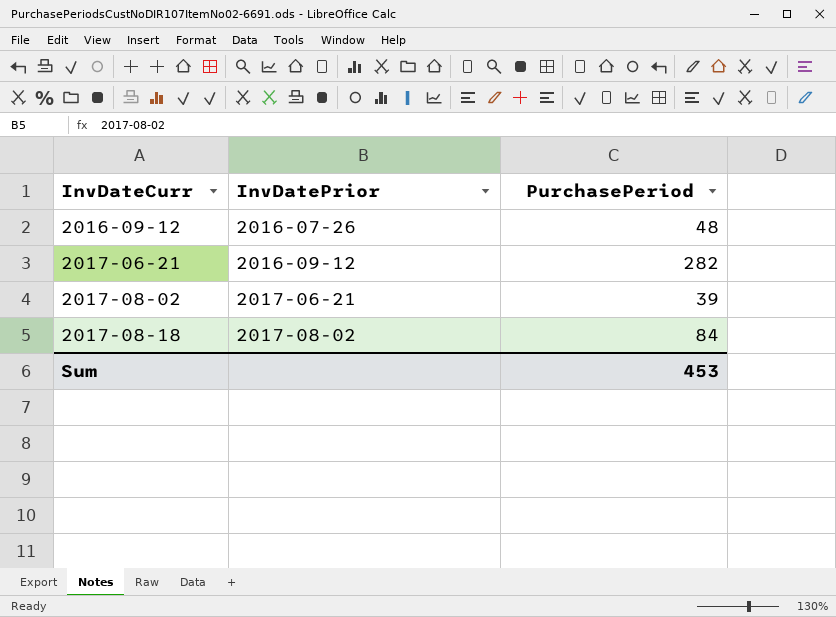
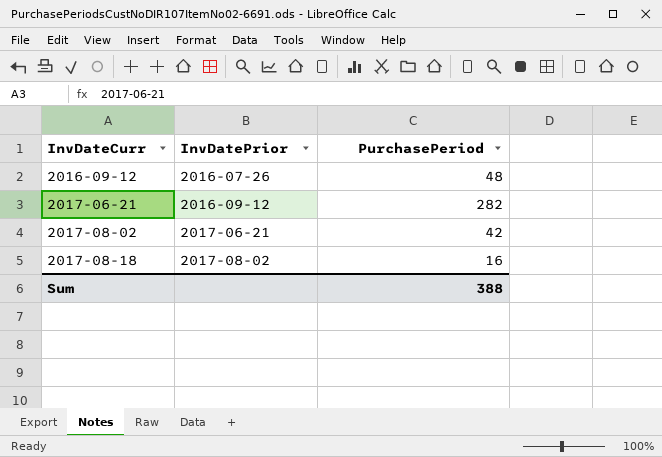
2017-08-02 | PurchasePeriod: 39 -> 42
2017-08-18 | PurchasePeriod: 84 -> 16
Sum | PurchasePeriod: 453 -> 388

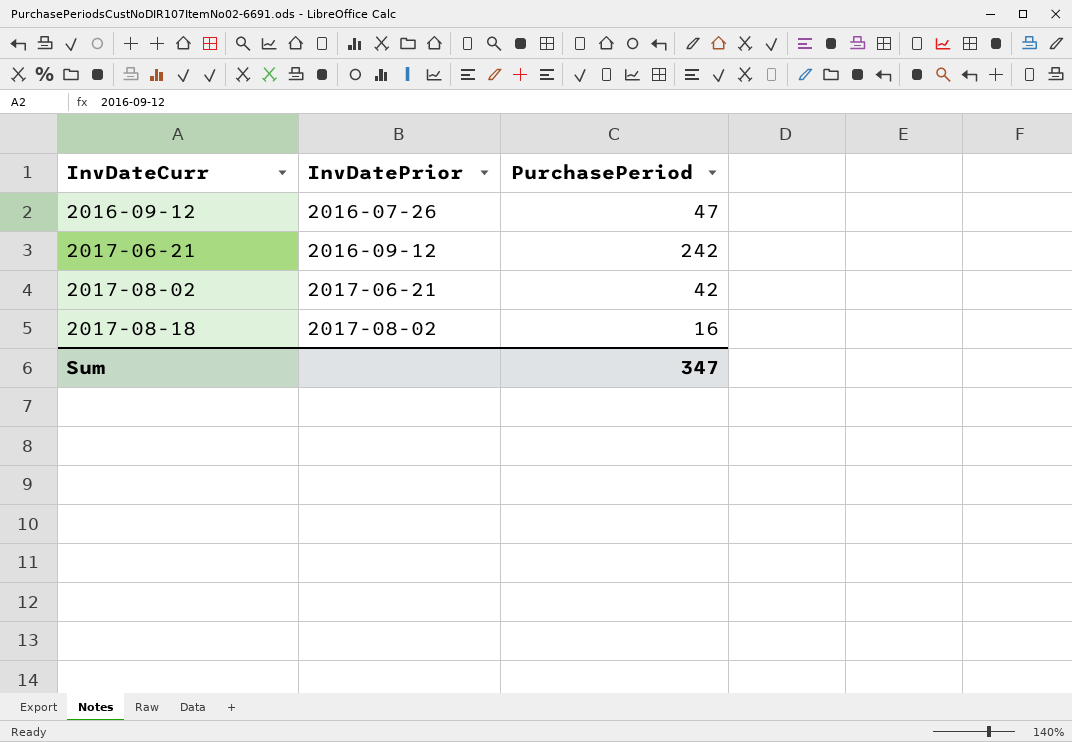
2016-09-12 | PurchasePeriod: 48 -> 47
2017-06-21 | PurchasePeriod: 282 -> 242
Sum | PurchasePeriod: 388 -> 347

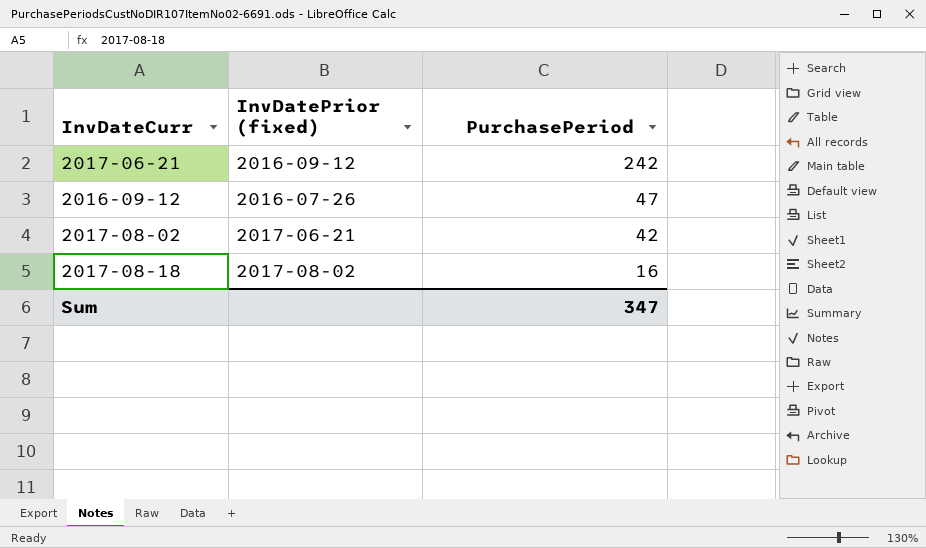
row order: InvDateCurr ascending -> PurchasePeriod descending
column name: InvDatePrior -> InvDatePrior (fixed)

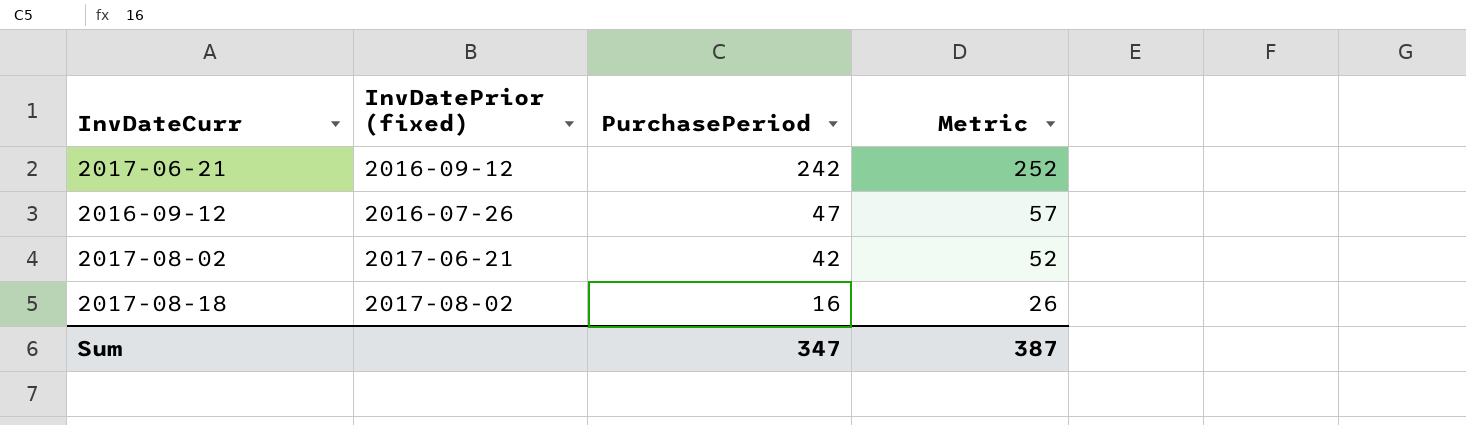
column Metric | formula: none -> [PurchasePeriod] + 10

